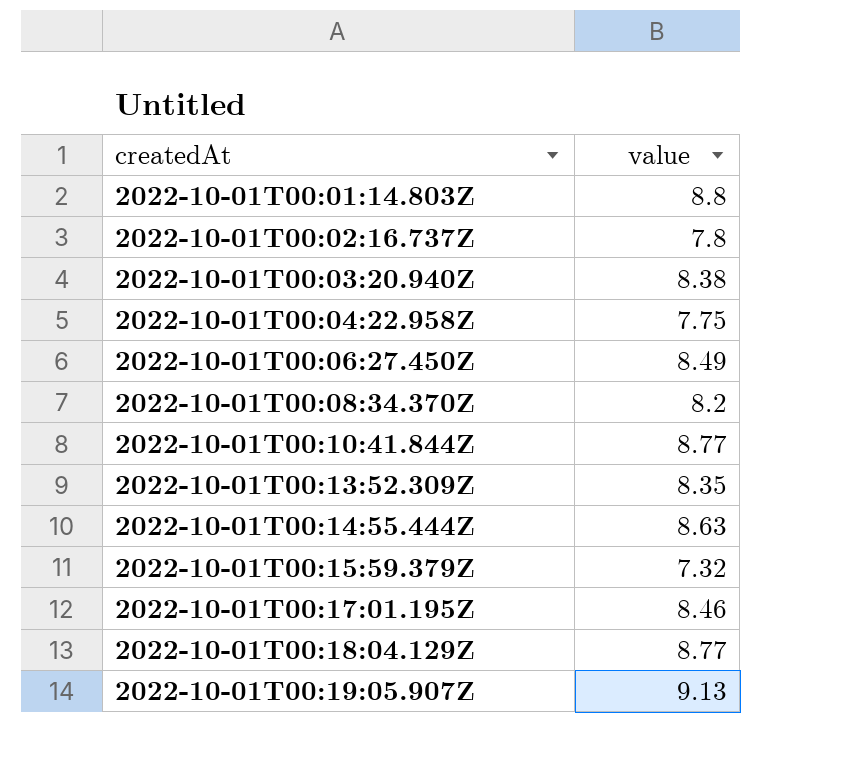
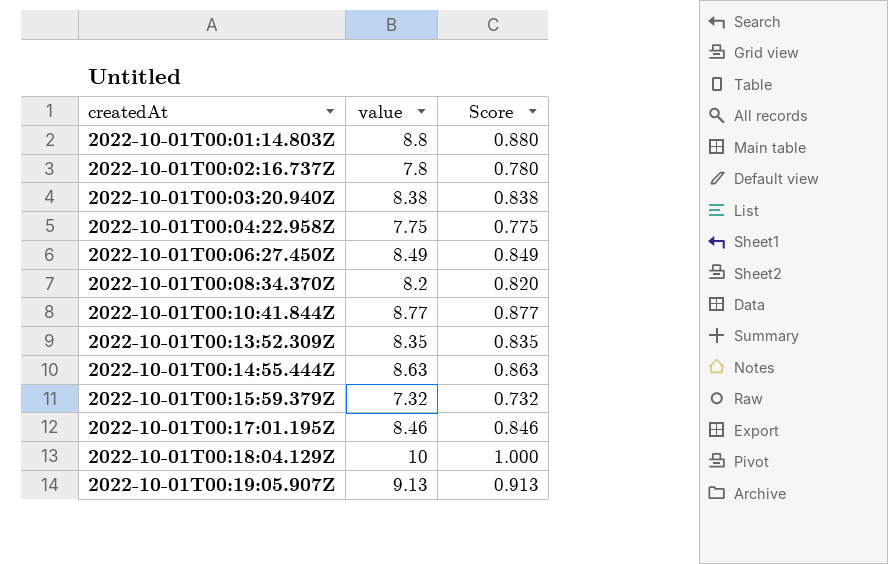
column Score | formula: none -> [value] * 0.1
2022-10-01T00:18:04.129Z | value: 8.77 -> 10

